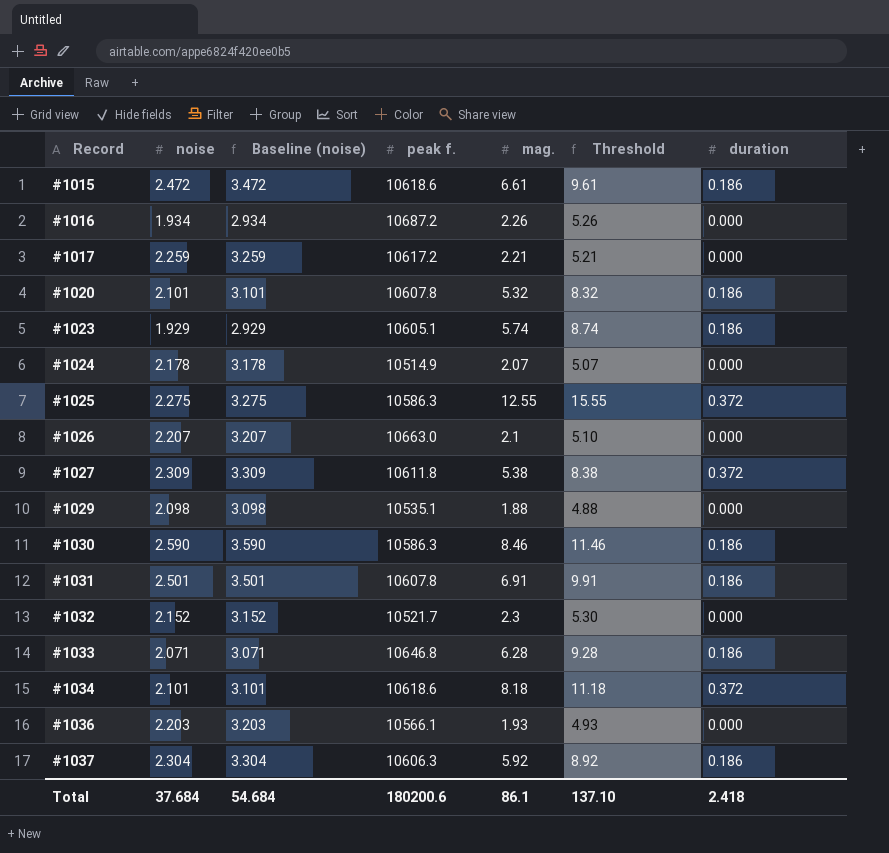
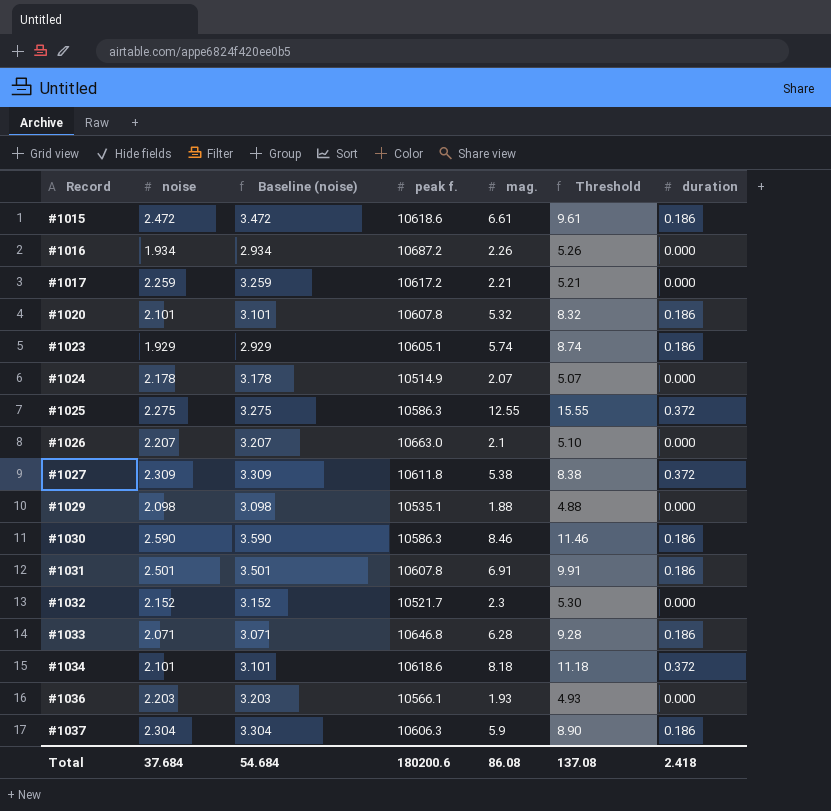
#1037 | mag.: 5.92 -> 5.9
#1037 | Threshold: 8.92 -> 8.90
Total | mag.: 86.1 -> 86.08
Total | Threshold: 137.10 -> 137.08

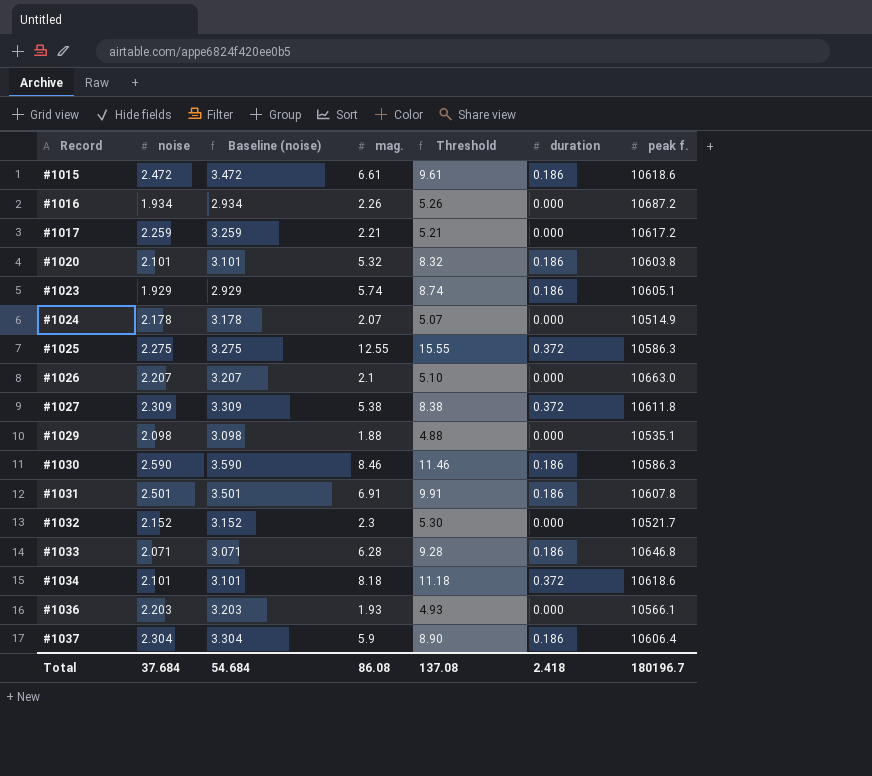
column peak f. | position: 4 -> 7
#1020 | peak f.: 10607.8 -> 10603.8
#1037 | peak f.: 10606.3 -> 10606.4
Total | peak f.: 180200.6 -> 180196.7

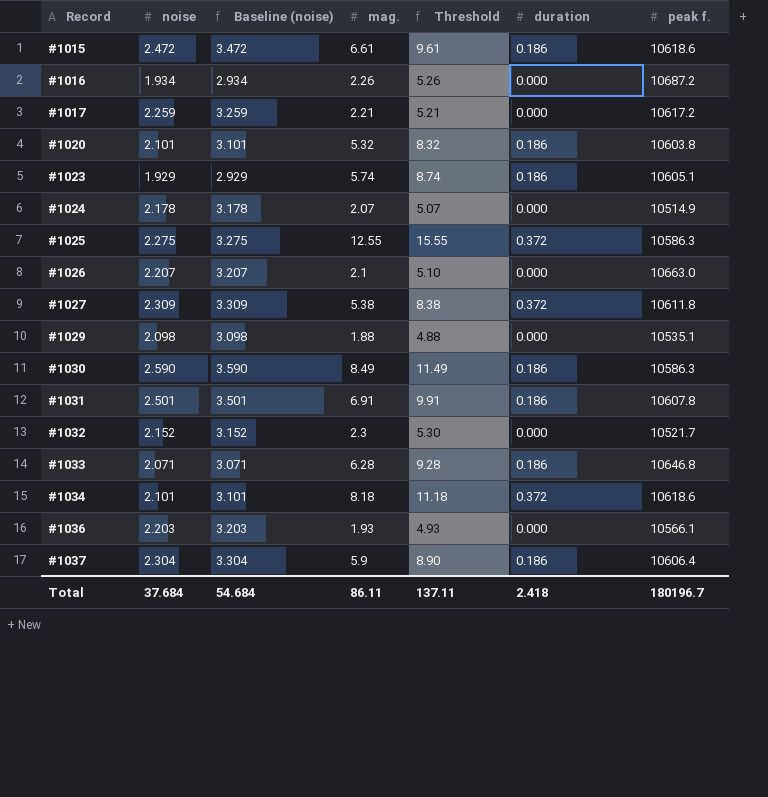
#1030 | mag.: 8.46 -> 8.49
#1030 | Threshold: 11.46 -> 11.49
Total | mag.: 86.08 -> 86.11
Total | Threshold: 137.08 -> 137.11

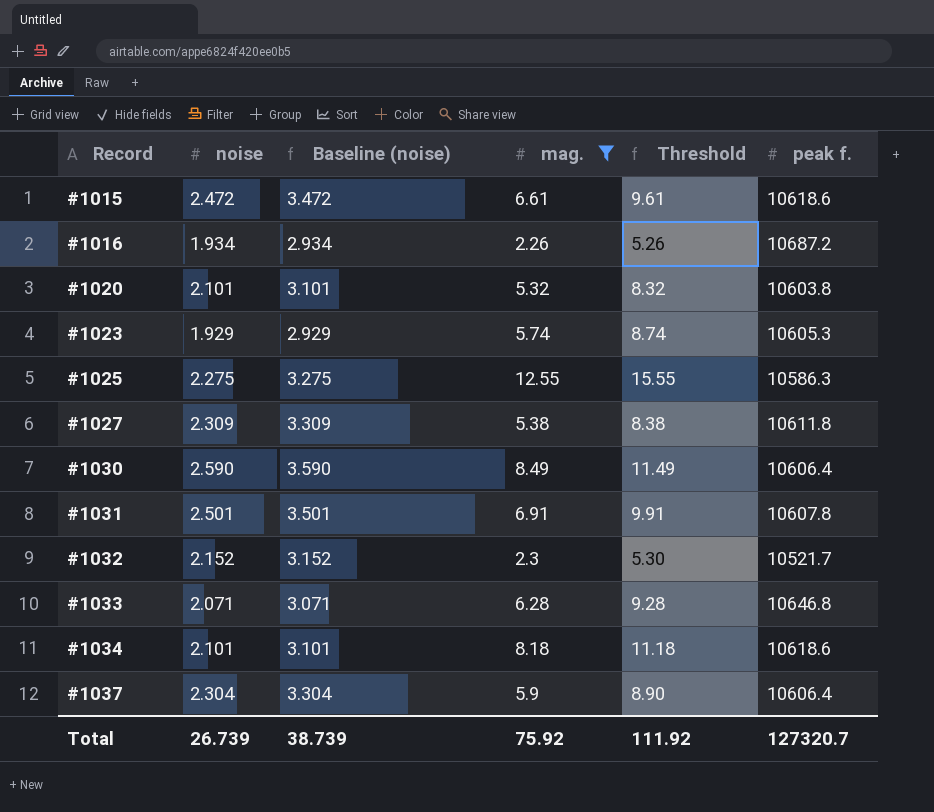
filter: none -> mag. >= 2.26
column duration | position: 6 -> none
#1023 | peak f.: 10605.1 -> 10605.3
#1030 | peak f.: 10586.3 -> 10606.4
Total | noise: 37.684 -> 26.739
Total | Baseline (noise): 54.684 -> 38.739
Total | mag.: 86.11 -> 75.92
Total | Threshold: 137.11 -> 111.92
Total | peak f.: 180196.7 -> 127320.7

